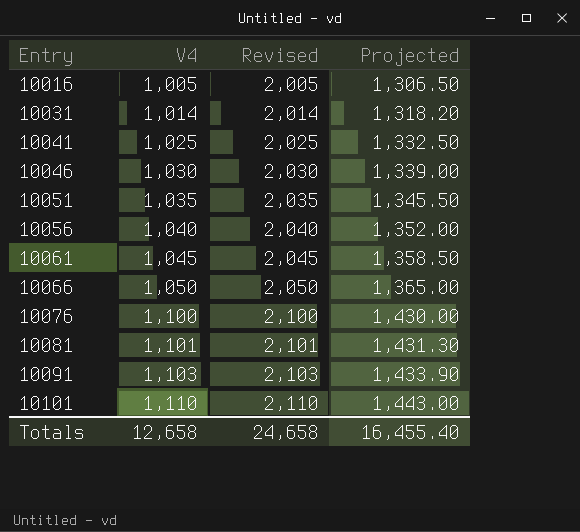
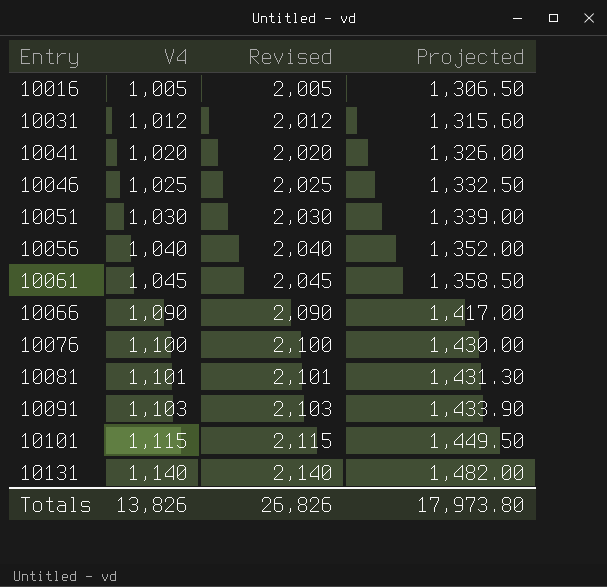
10031 | V4: 1,014 -> 1,012
10031 | Revised: 2,014 -> 2,012
10031 | Projected: 1,318.20 -> 1,315.60
10041 | V4: 1,025 -> 1,020
10041 | Revised: 2,025 -> 2,020
10041 | Projected: 1,332.50 -> 1,326.00
10046 | V4: 1,030 -> 1,025
10046 | Revised: 2,030 -> 2,025
10046 | Projected: 1,339.00 -> 1,332.50
10051 | V4: 1,035 -> 1,030
10051 | Revised: 2,035 -> 2,030
10051 | Projected: 1,345.50 -> 1,339.00
10066 | V4: 1,050 -> 1,090
10066 | Revised: 2,050 -> 2,090
10066 | Projected: 1,365.00 -> 1,417.00
10101 | V4: 1,110 -> 1,115
10101 | Revised: 2,110 -> 2,115
10101 | Projected: 1,443.00 -> 1,449.50
row 10131: none -> 1,140 | 2,140 | 1,482.00
Totals | V4: 12,658 -> 13,826
Totals | Revised: 24,658 -> 26,826
Totals | Projected: 16,455.40 -> 17,973.80

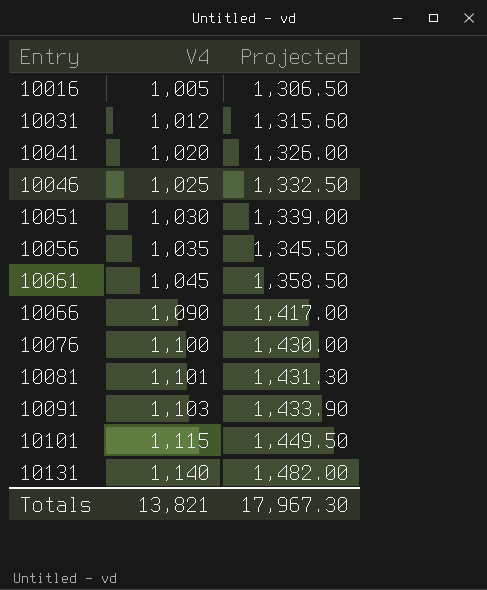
column Revised | formula: [V4] + 1000 -> none
10056 | V4: 1,040 -> 1,035
10056 | Projected: 1,352.00 -> 1,345.50
Totals | V4: 13,826 -> 13,821
Totals | Projected: 17,973.80 -> 17,967.30

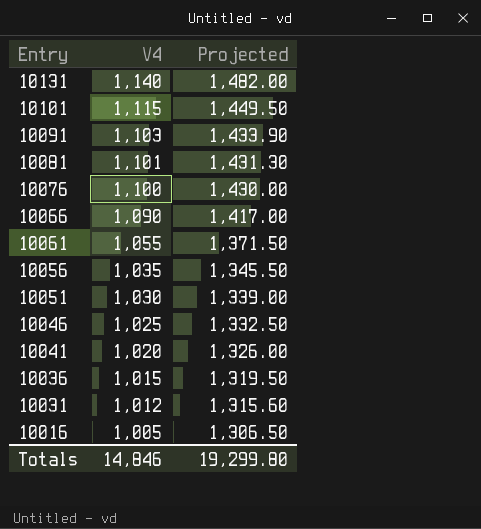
row order: Entry ascending -> Entry descending
10061 | V4: 1,045 -> 1,055
10061 | Projected: 1,358.50 -> 1,371.50
row 10036: none -> 1,015 | 1,319.50
Totals | V4: 13,821 -> 14,846
Totals | Projected: 17,967.30 -> 19,299.80

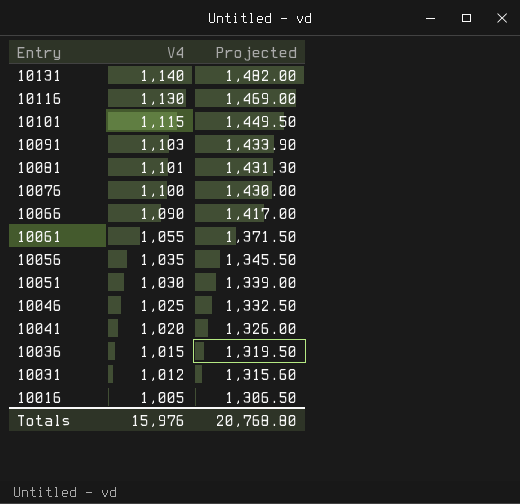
row 10116: none -> 1,130 | 1,469.00
Totals | V4: 14,846 -> 15,976
Totals | Projected: 19,299.80 -> 20,768.80

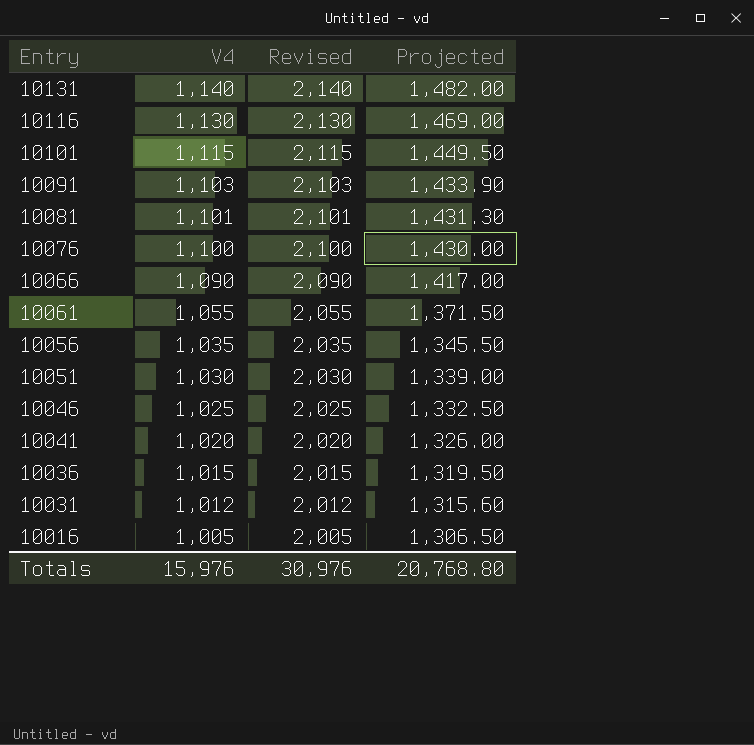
column Revised | formula: none -> [V4] + 1000

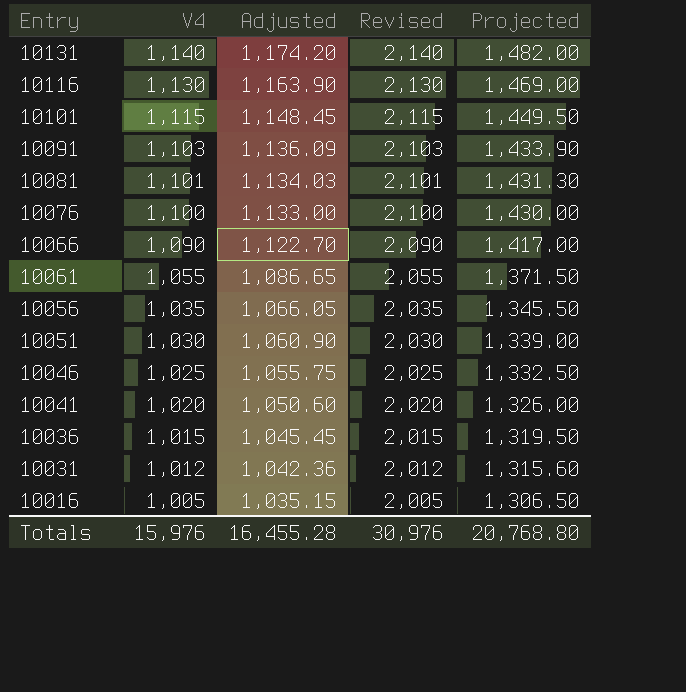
column Adjusted | formula: none -> [V4] * 1.03

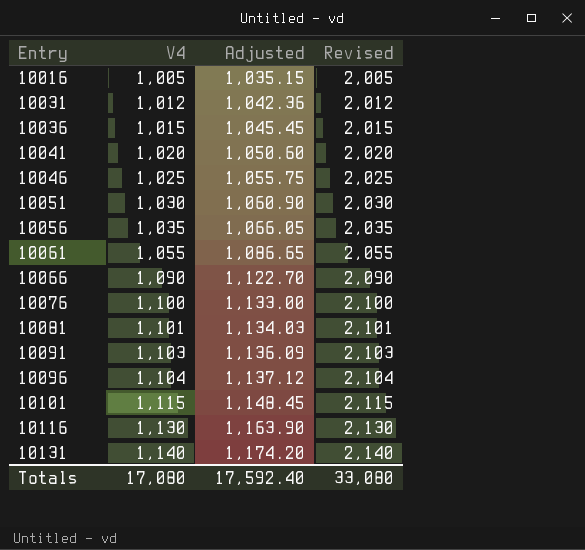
row order: Entry descending -> Entry ascending
column Projected | formula: [V4] * 1.3 -> none
row 10096: none -> 1,104 | 1,137.12 | 2,104
Totals | V4: 15,976 -> 17,080
Totals | Adjusted: 16,455.28 -> 17,592.40
Totals | Revised: 30,976 -> 33,080

